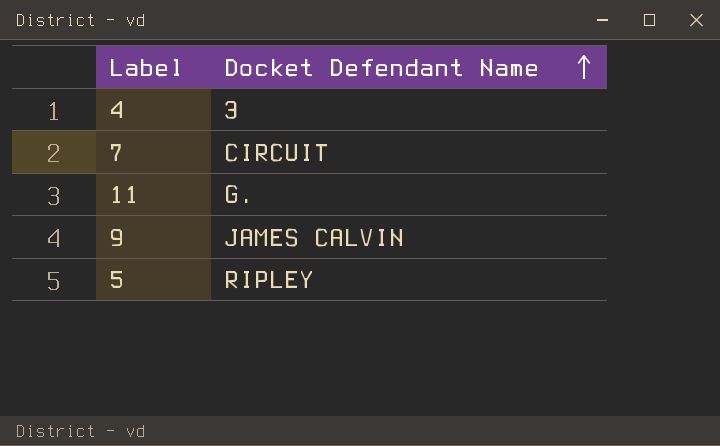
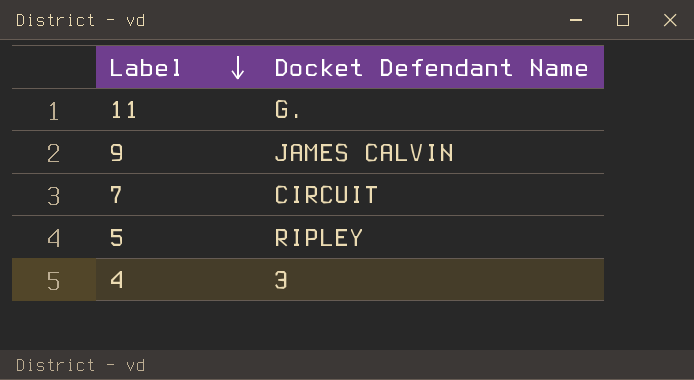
row order: Docket Defendant Name ascending -> Label descending

